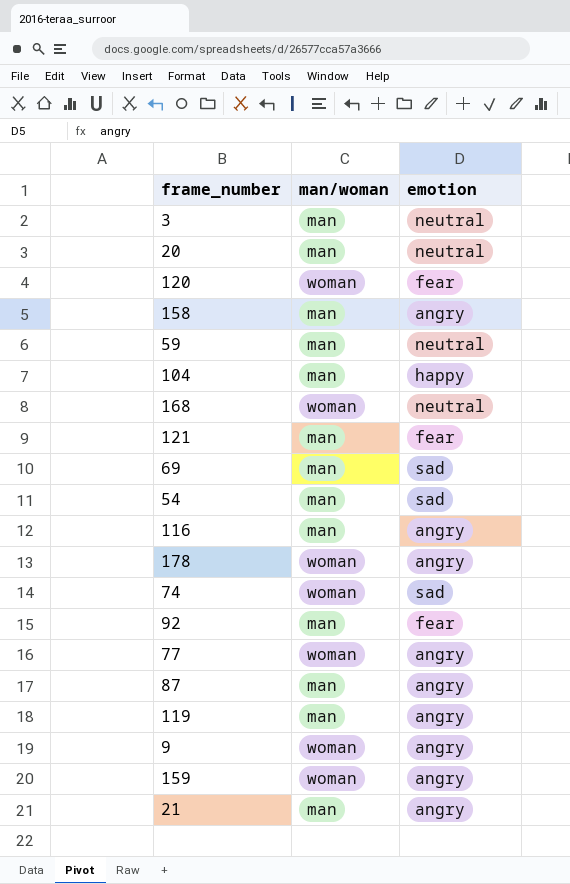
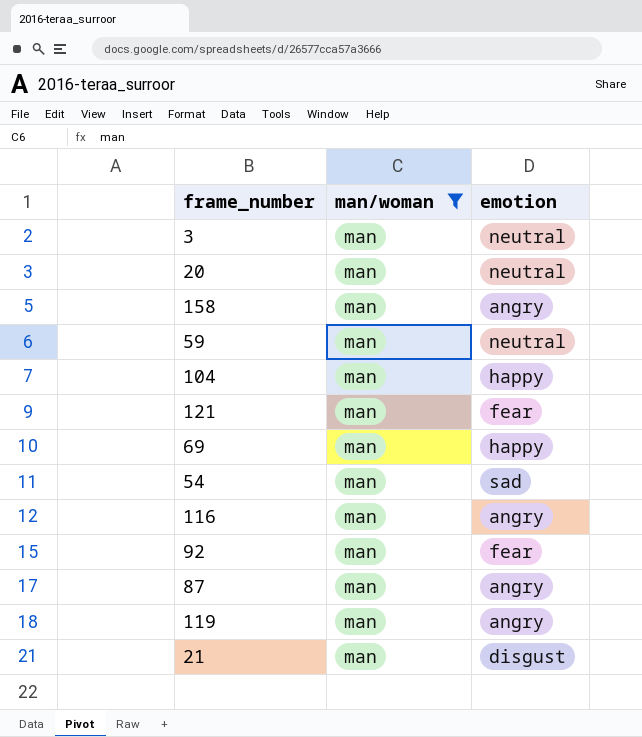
filter: none -> man/woman = man
69 | emotion: sad -> happy
21 | emotion: angry -> disgust

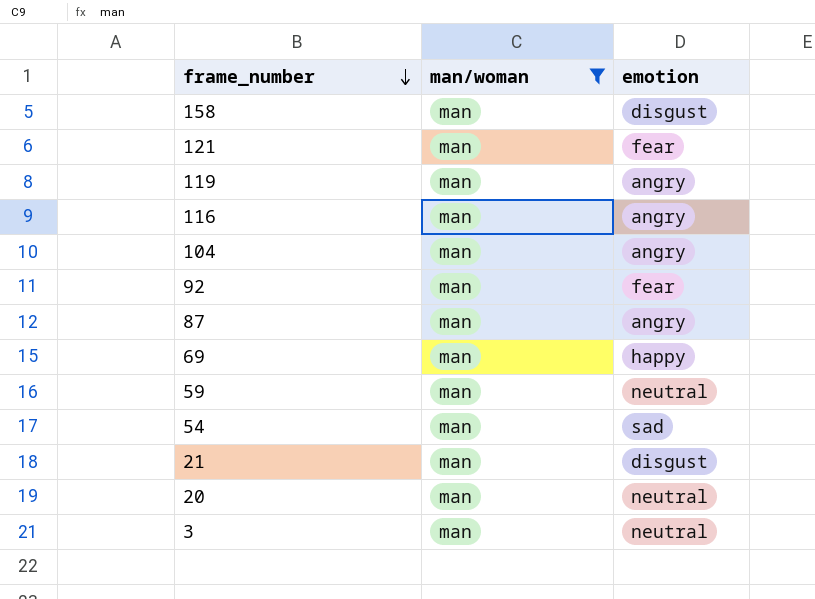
row order: none -> frame_number descending
158 | emotion: angry -> disgust
104 | emotion: happy -> angry

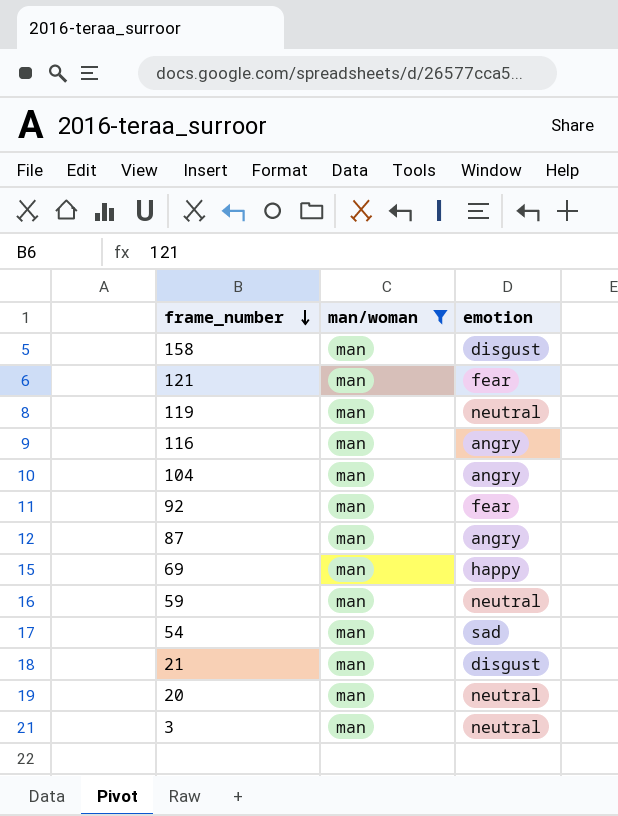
119 | emotion: angry -> neutral

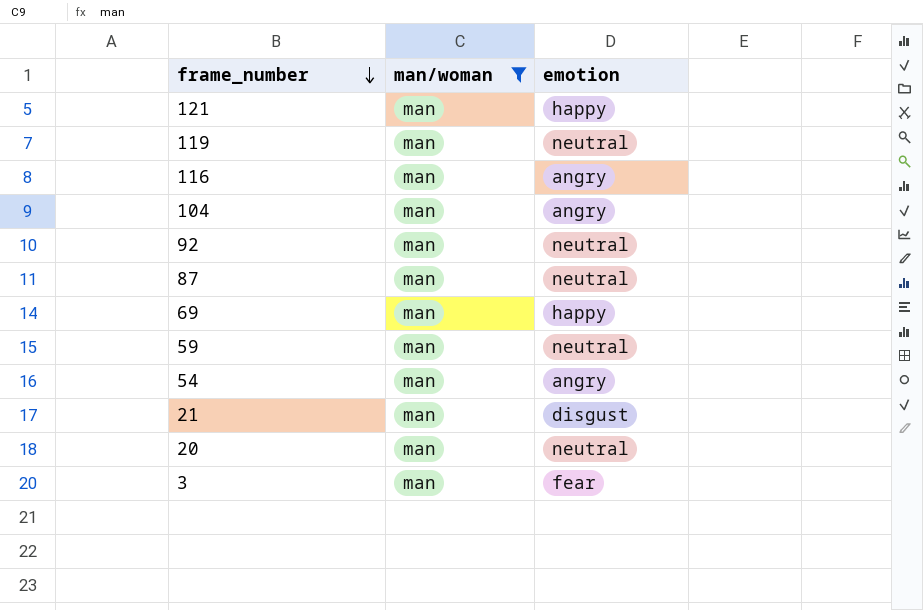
row 158: man | disgust -> none
121 | emotion: fear -> happy
92 | emotion: fear -> neutral
87 | emotion: angry -> neutral
54 | emotion: sad -> angry
3 | emotion: neutral -> fear

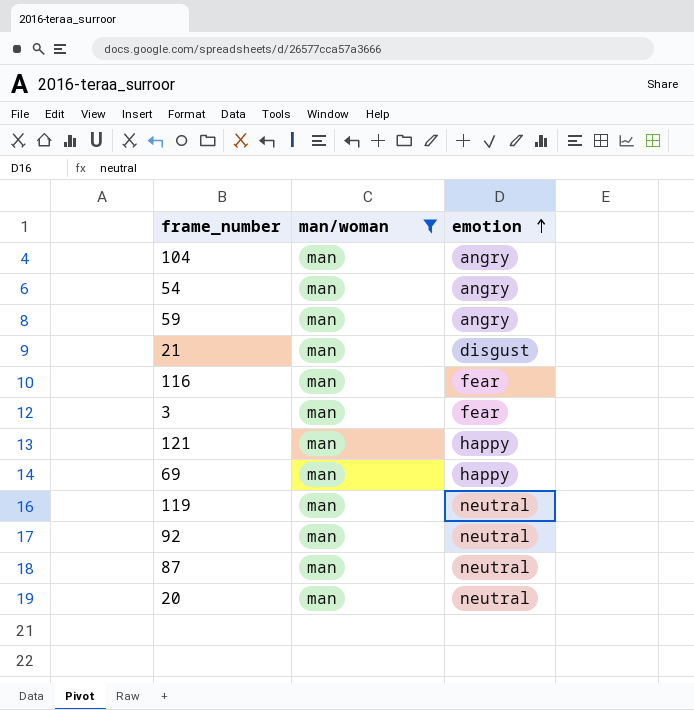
row order: frame_number descending -> emotion ascending
59 | emotion: neutral -> angry
116 | emotion: angry -> fear

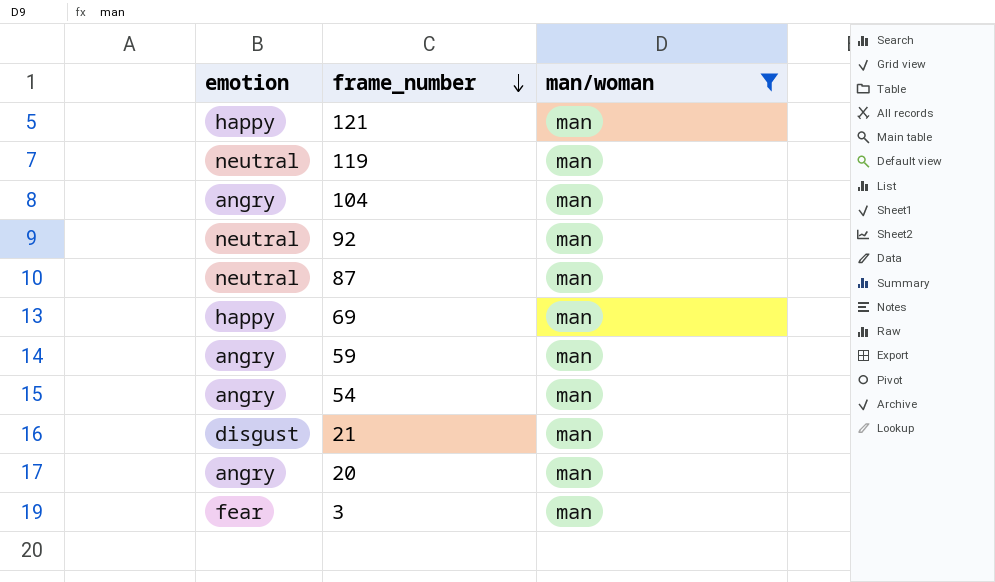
row order: emotion ascending -> frame_number descending
column emotion | position: 3 -> 1
row 116: man | fear -> none
20 | emotion: neutral -> angry

